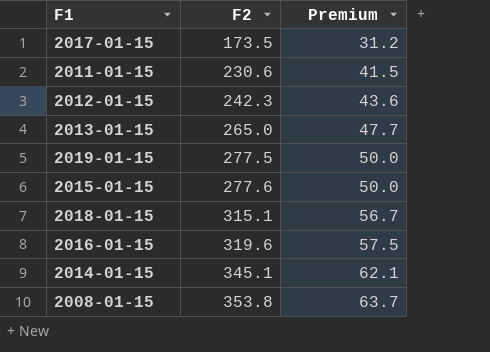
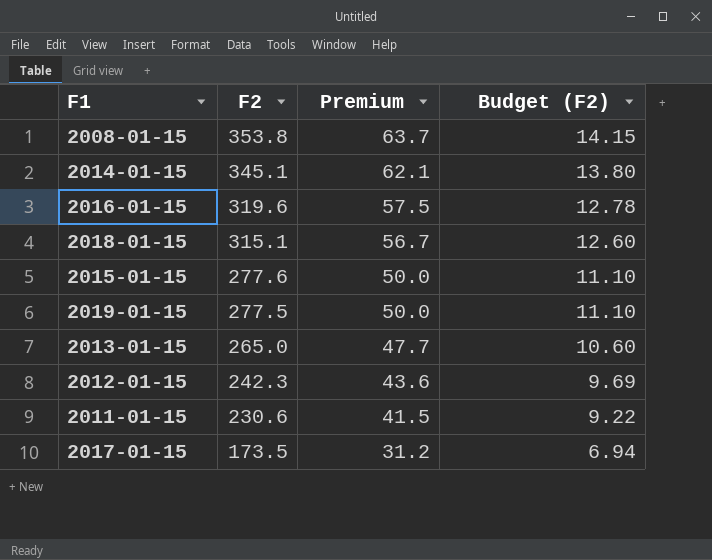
row order: F2 ascending -> F2 descending
column Budget (F2) | formula: none -> [F2] * 0.04

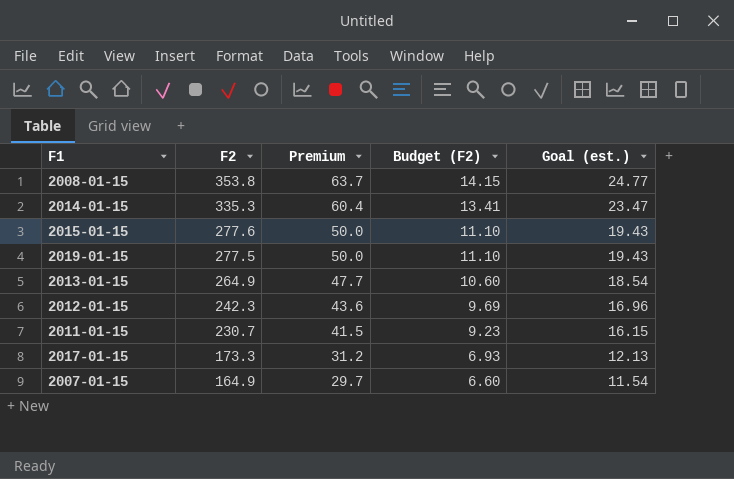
column Goal (est.) | formula: none -> [F2] * 0.07
row 2016-01-15: 319.6 | 57.5 | 12.78 -> none
row 2018-01-15: 315.1 | 56.7 | 12.60 -> none
2014-01-15 | F2: 345.1 -> 335.3
2014-01-15 | Premium: 62.1 -> 60.4
2014-01-15 | Budget (F2): 13.80 -> 13.41
2013-01-15 | F2: 265.0 -> 264.9
2011-01-15 | F2: 230.6 -> 230.7
2011-01-15 | Budget (F2): 9.22 -> 9.23
2017-01-15 | F2: 173.5 -> 173.3
2017-01-15 | Budget (F2): 6.94 -> 6.93
row 2007-01-15: none -> 164.9 | 29.7 | 6.60 | 11.54

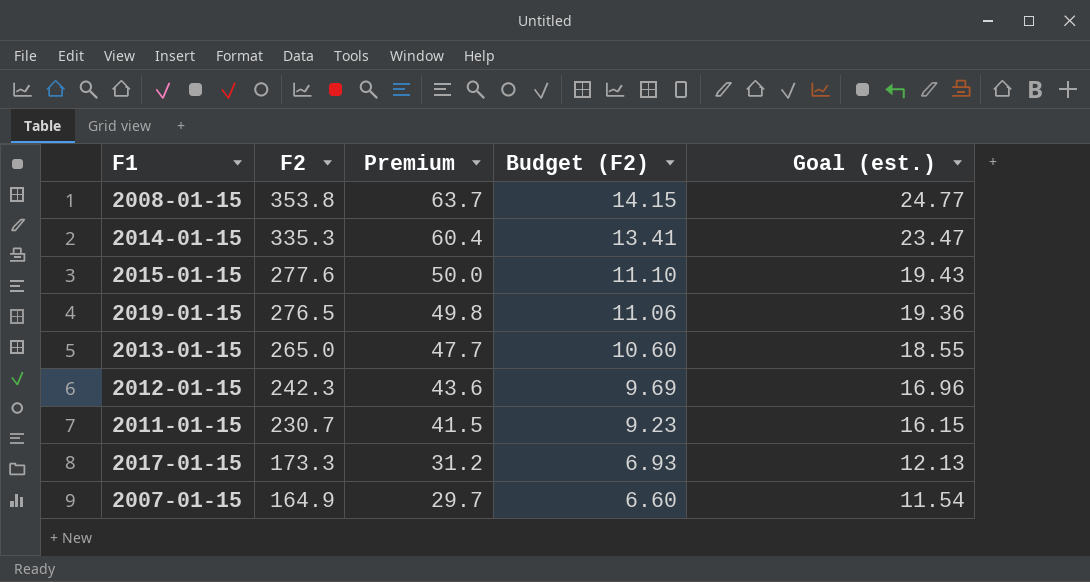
2019-01-15 | F2: 277.5 -> 276.5
2019-01-15 | Premium: 50.0 -> 49.8
2019-01-15 | Budget (F2): 11.10 -> 11.06
2019-01-15 | Goal (est.): 19.43 -> 19.36
2013-01-15 | F2: 264.9 -> 265.0
2013-01-15 | Goal (est.): 18.54 -> 18.55

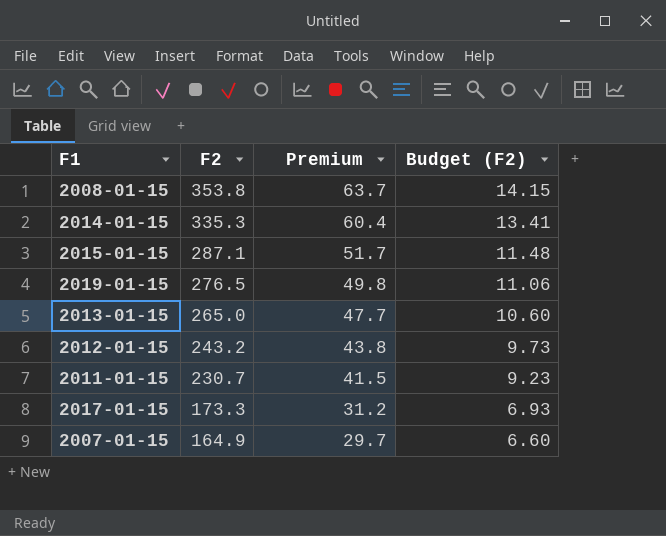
column Goal (est.) | formula: [F2] * 0.07 -> none
2015-01-15 | F2: 277.6 -> 287.1
2015-01-15 | Premium: 50.0 -> 51.7
2015-01-15 | Budget (F2): 11.10 -> 11.48
2012-01-15 | F2: 242.3 -> 243.2
2012-01-15 | Premium: 43.6 -> 43.8
2012-01-15 | Budget (F2): 9.69 -> 9.73

